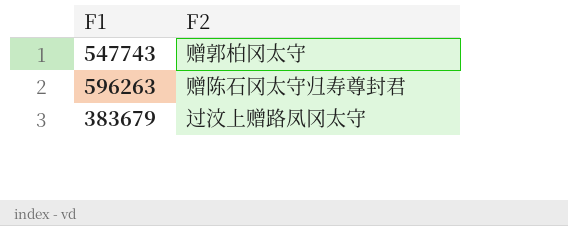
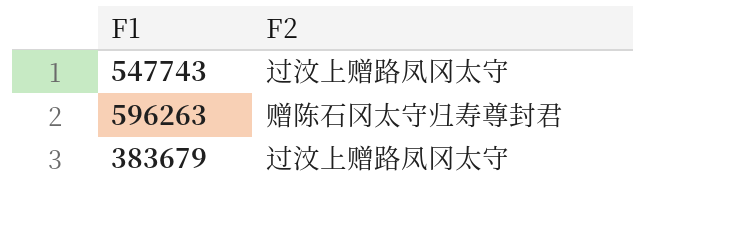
547743 | F2: 赠郭柏冈太守 -> 过汶上赠路凤冈太守

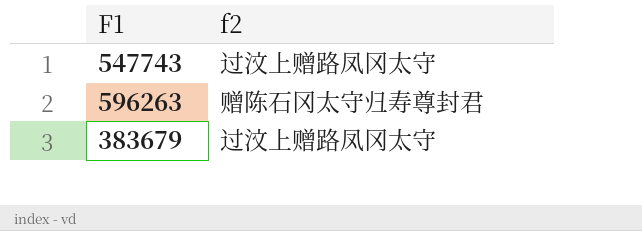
column name: F2 -> f2

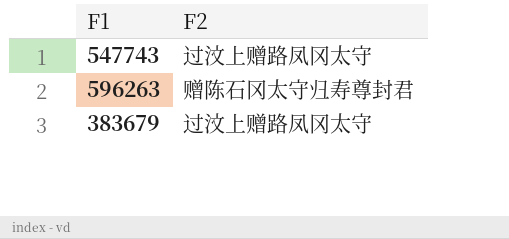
column name: f2 -> F2

